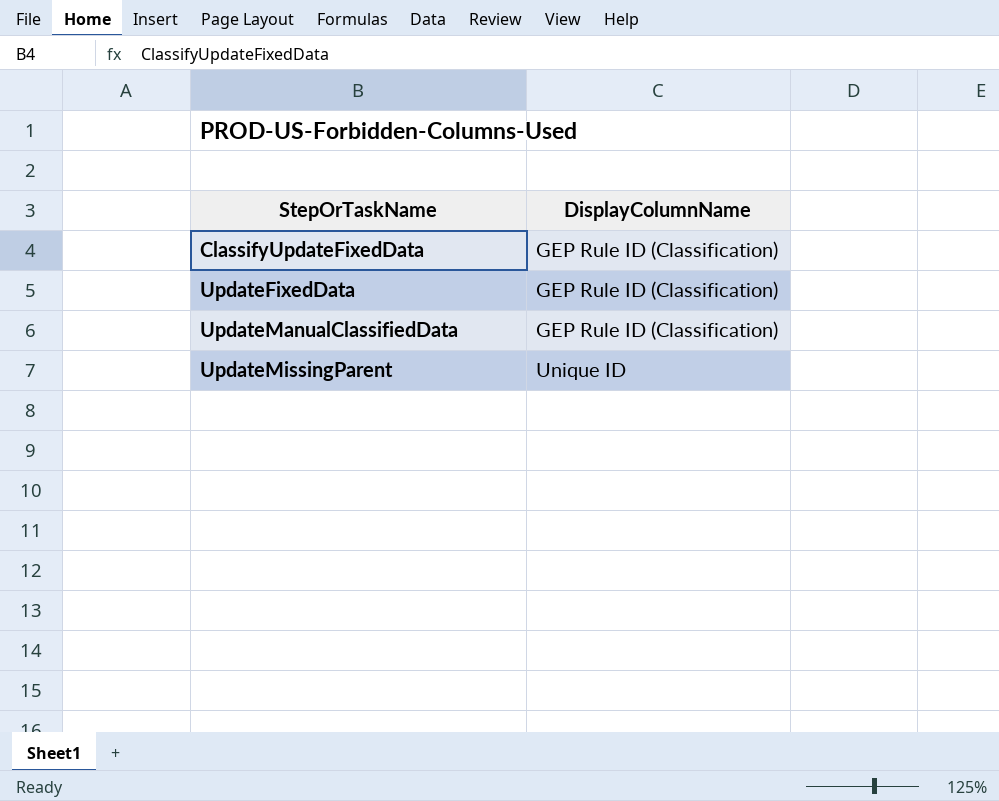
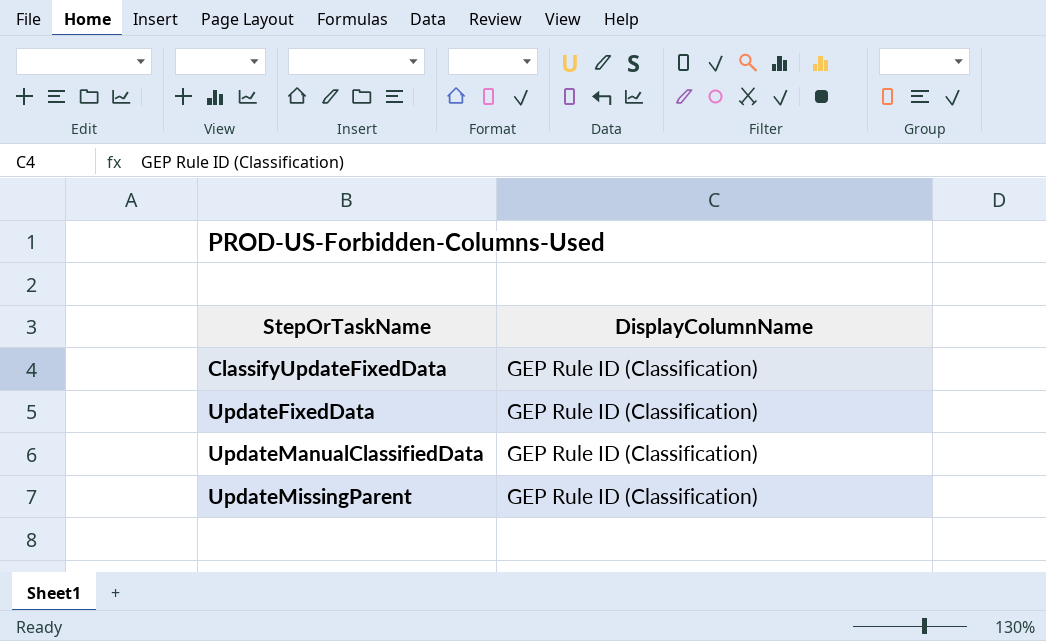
UpdateMissingParent | DisplayColumnName: Unique ID -> GEP Rule ID (Classification)

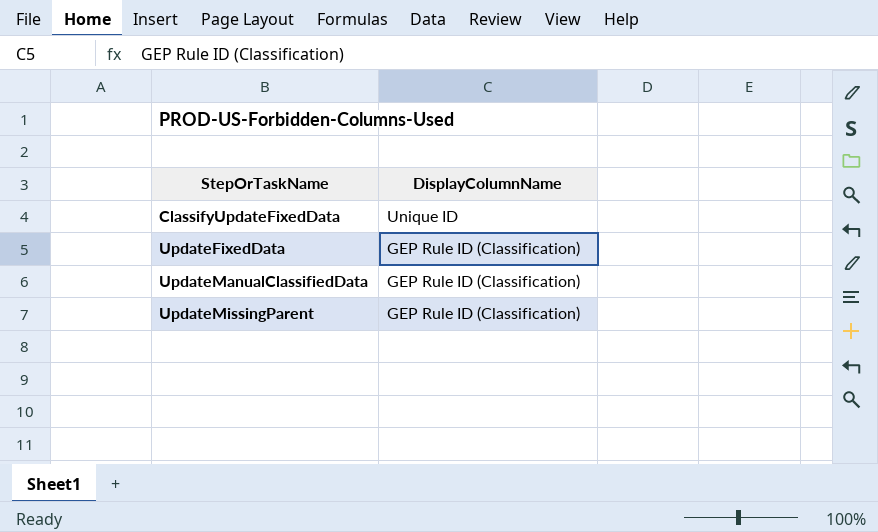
ClassifyUpdateFixedData | DisplayColumnName: GEP Rule ID (Classification) -> Unique ID

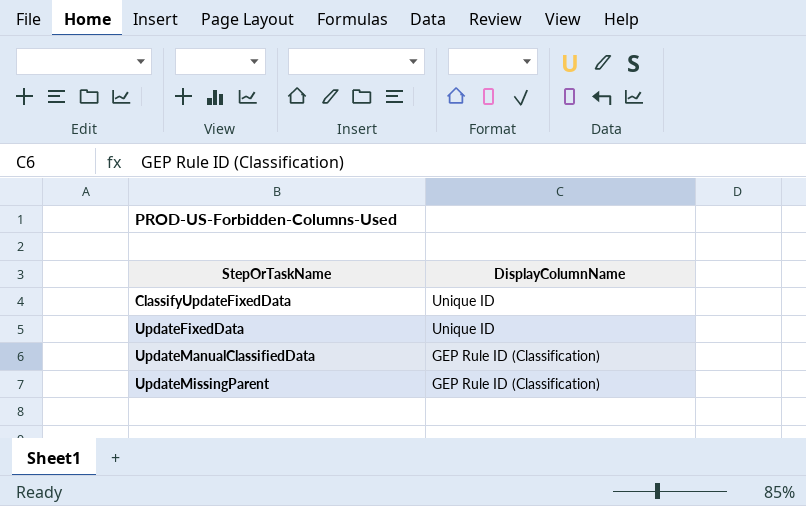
UpdateFixedData | DisplayColumnName: GEP Rule ID (Classification) -> Unique ID

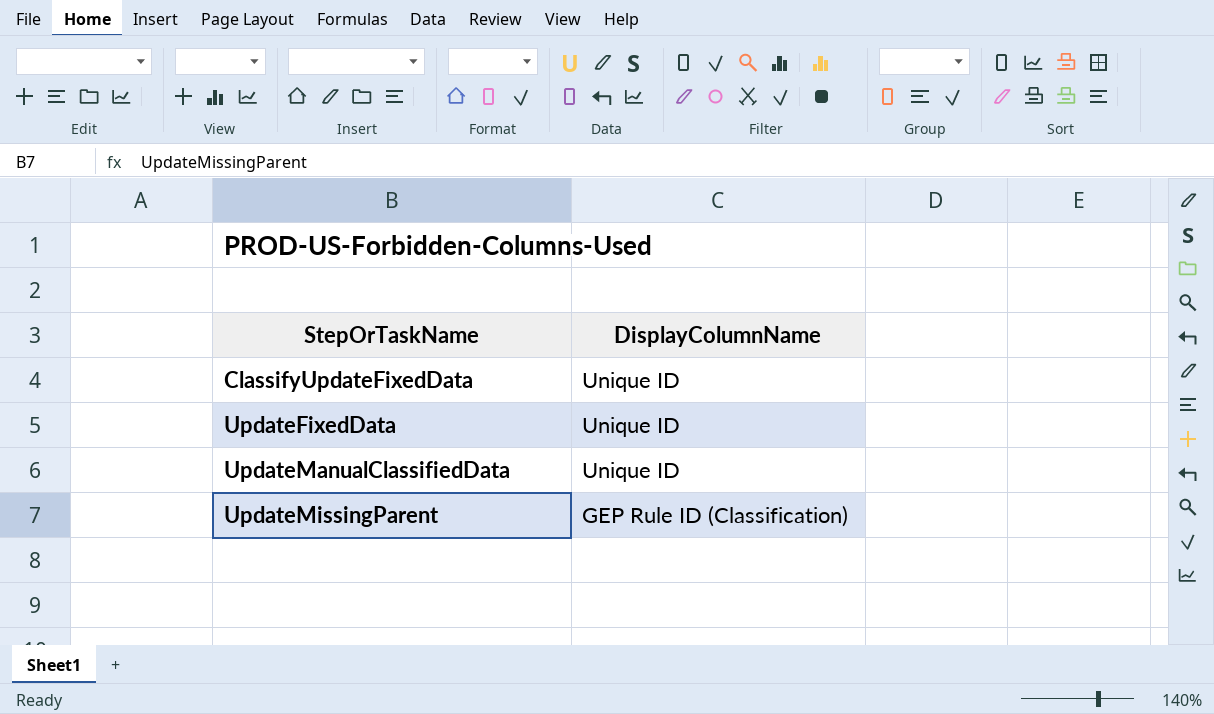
UpdateManualClassifiedData | DisplayColumnName: GEP Rule ID (Classification) -> Unique ID

